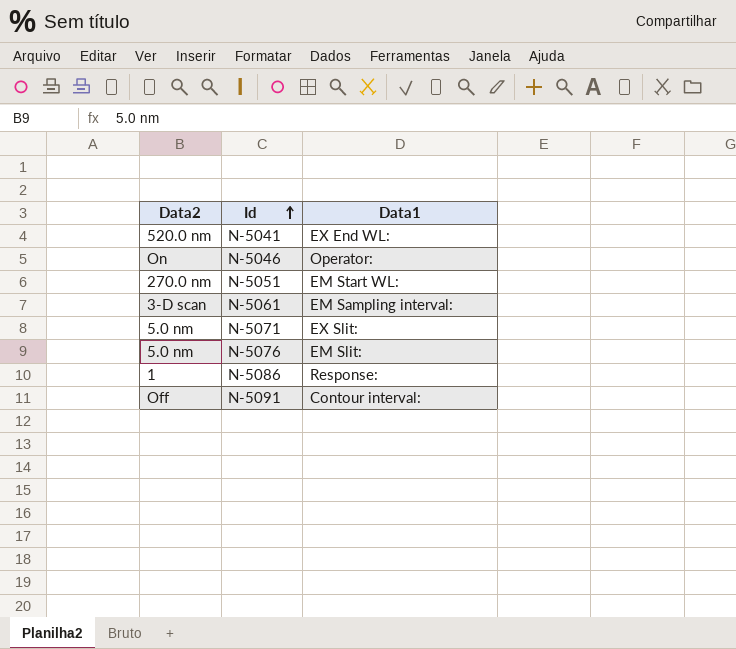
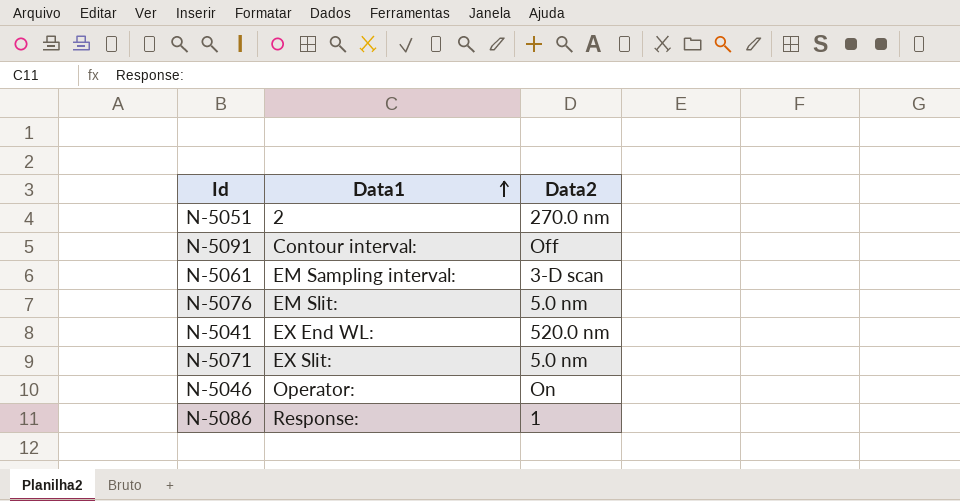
row order: Id ascending -> Data1 ascending
column Data2 | position: 1 -> 3
N-5051 | Data1: EM Start WL: -> 2

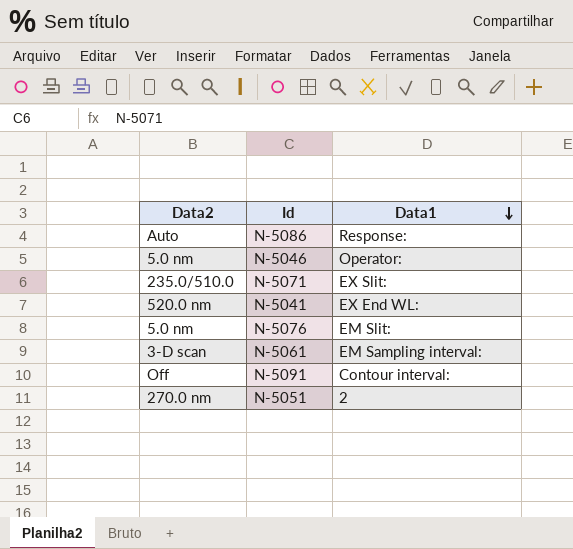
row order: Data1 ascending -> Data1 descending
column Data2 | position: 3 -> 1
N-5086 | Data2: 1 -> Auto
N-5046 | Data2: On -> 5.0 nm
N-5071 | Data2: 5.0 nm -> 235.0/510.0

